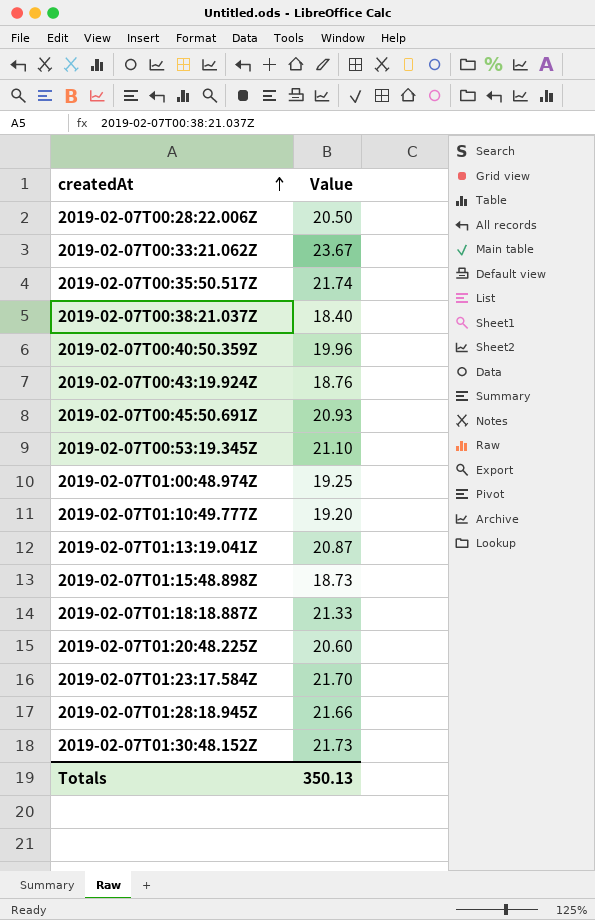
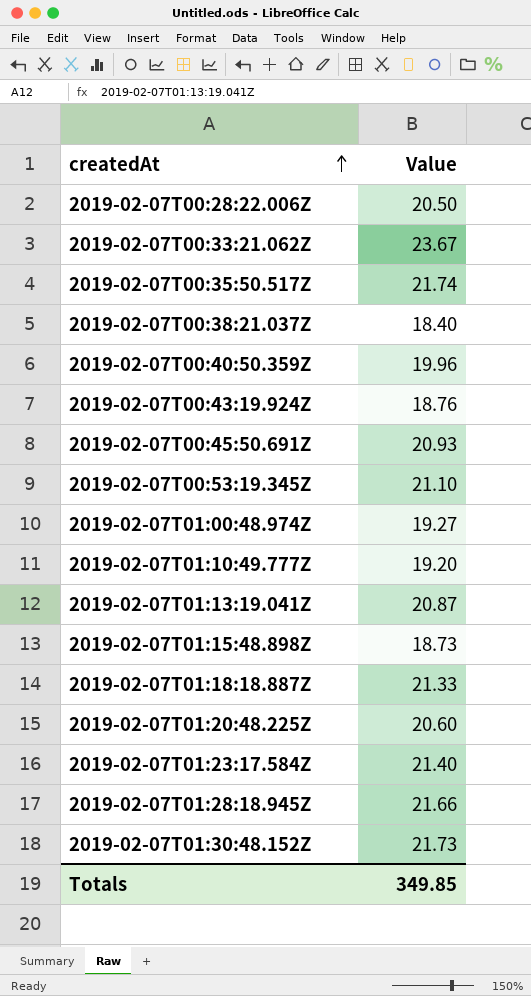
2019-02-07T01:00:48.974Z | Value: 19.25 -> 19.27
2019-02-07T01:23:17.584Z | Value: 21.70 -> 21.40
Totals | Value: 350.13 -> 349.85

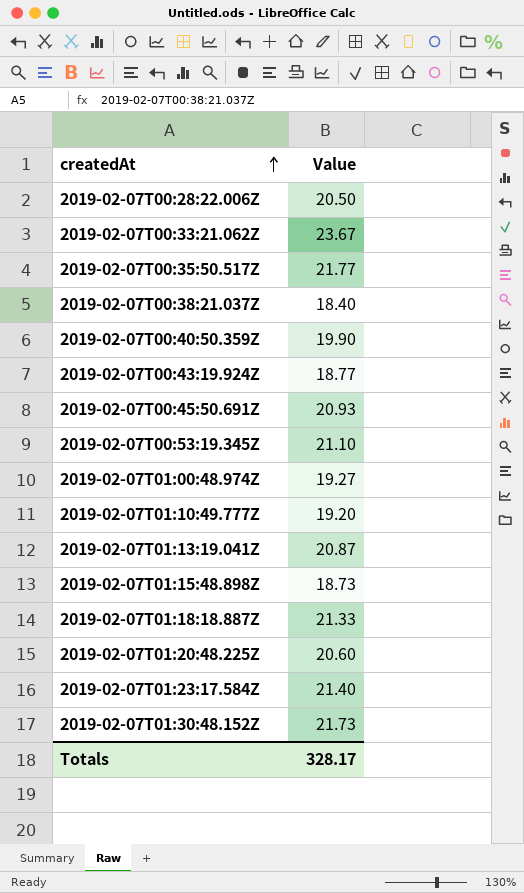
row 2019-02-07T01:28:18.945Z: 21.66 -> none
2019-02-07T00:35:50.517Z | Value: 21.74 -> 21.77
2019-02-07T00:40:50.359Z | Value: 19.96 -> 19.90
2019-02-07T00:43:19.924Z | Value: 18.76 -> 18.77
Totals | Value: 349.85 -> 328.17

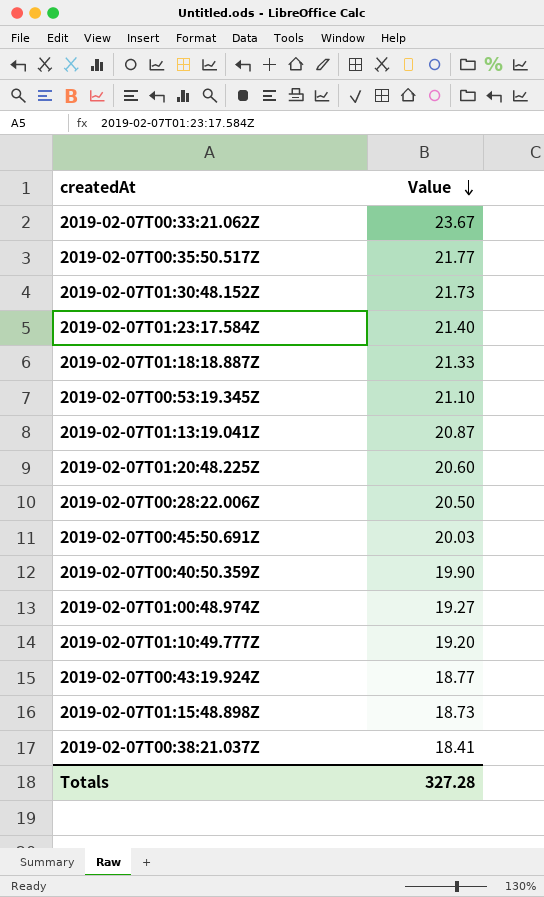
row order: createdAt ascending -> Value descending
2019-02-07T00:45:50.691Z | Value: 20.93 -> 20.03
2019-02-07T00:38:21.037Z | Value: 18.40 -> 18.41
Totals | Value: 328.17 -> 327.28

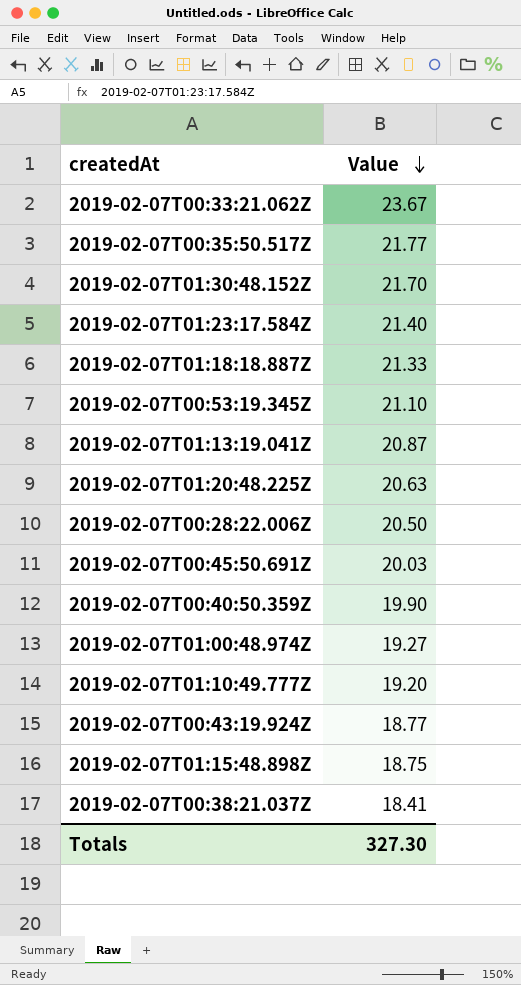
2019-02-07T01:30:48.152Z | Value: 21.73 -> 21.70
2019-02-07T01:20:48.225Z | Value: 20.60 -> 20.63
2019-02-07T01:15:48.898Z | Value: 18.73 -> 18.75
Totals | Value: 327.28 -> 327.30

